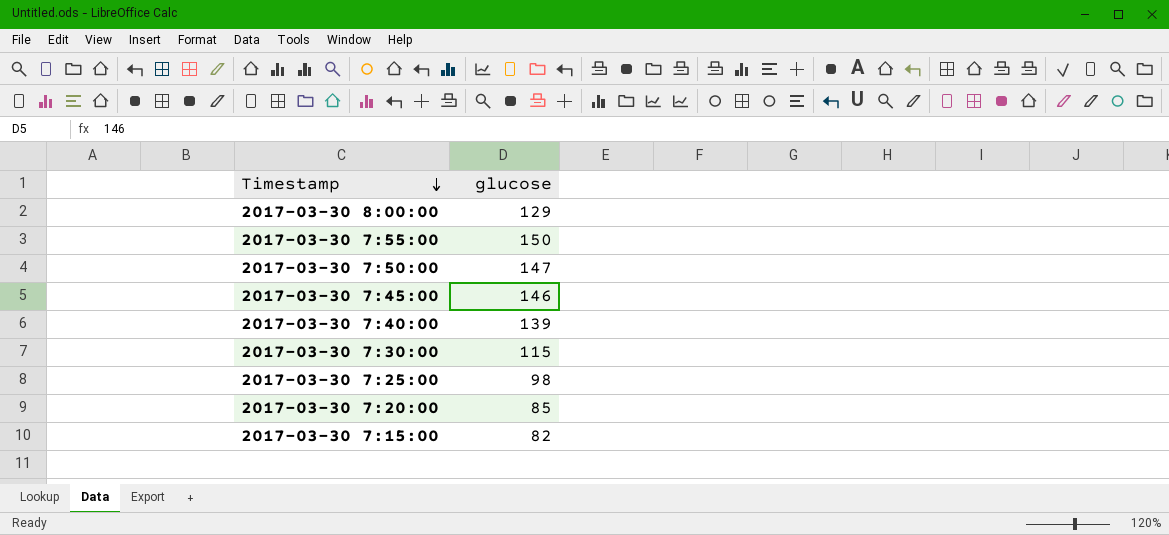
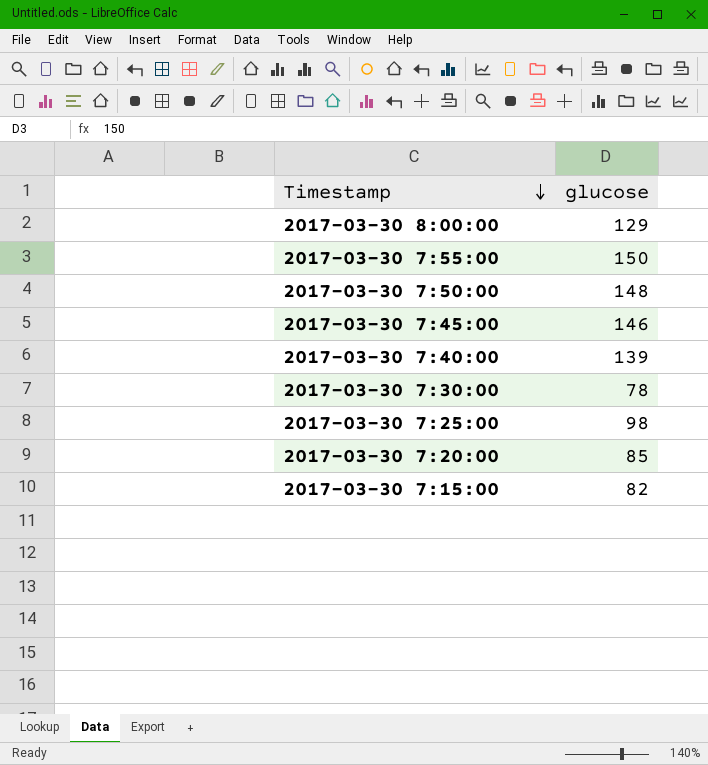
2017-03-30 7:50:00 | glucose: 147 -> 148
2017-03-30 7:30:00 | glucose: 115 -> 78

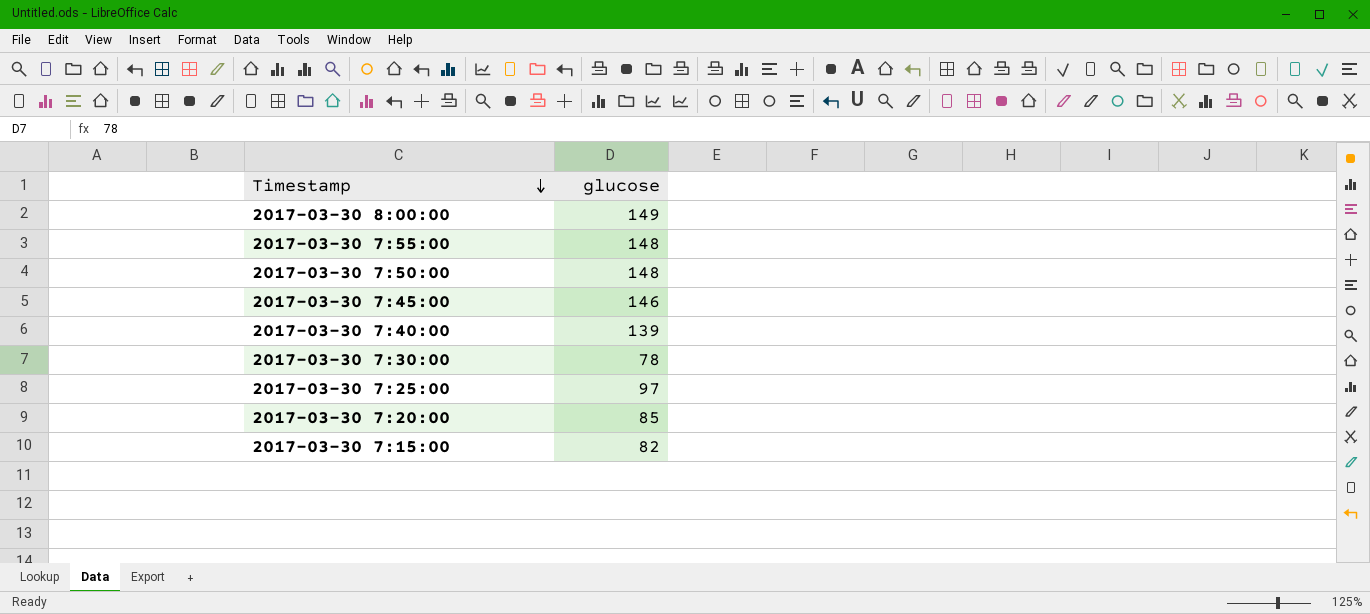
2017-03-30 8:00:00 | glucose: 129 -> 149
2017-03-30 7:55:00 | glucose: 150 -> 148
2017-03-30 7:25:00 | glucose: 98 -> 97

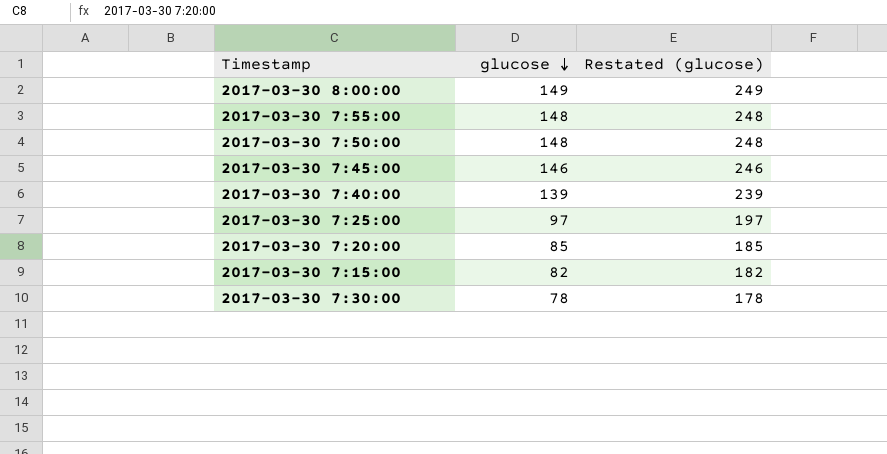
row order: Timestamp descending -> glucose descending
column Restated (glucose) | formula: none -> [glucose] + 100

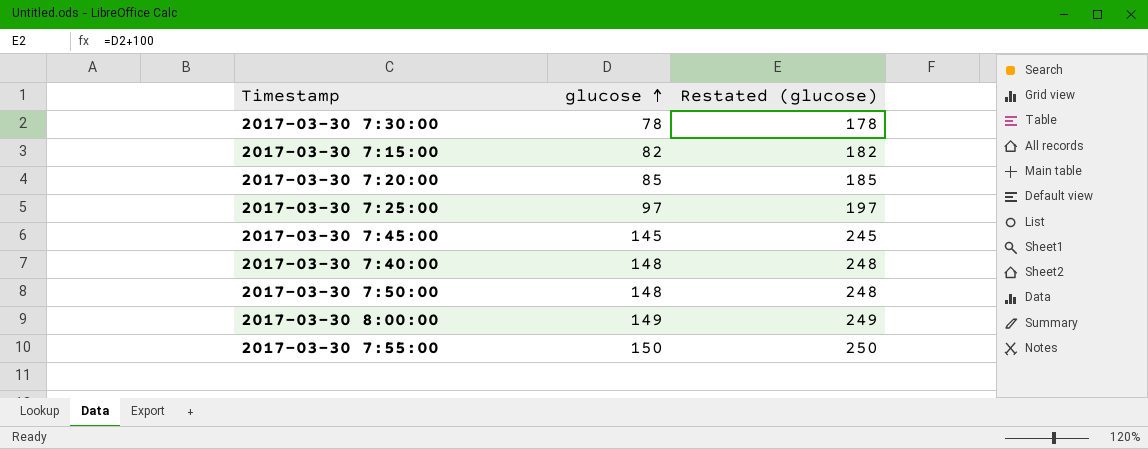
row order: glucose descending -> glucose ascending
2017-03-30 7:45:00 | glucose: 146 -> 145
2017-03-30 7:45:00 | Restated (glucose): 246 -> 245
2017-03-30 7:40:00 | glucose: 139 -> 148
2017-03-30 7:40:00 | Restated (glucose): 239 -> 248
2017-03-30 7:55:00 | glucose: 148 -> 150
2017-03-30 7:55:00 | Restated (glucose): 248 -> 250

